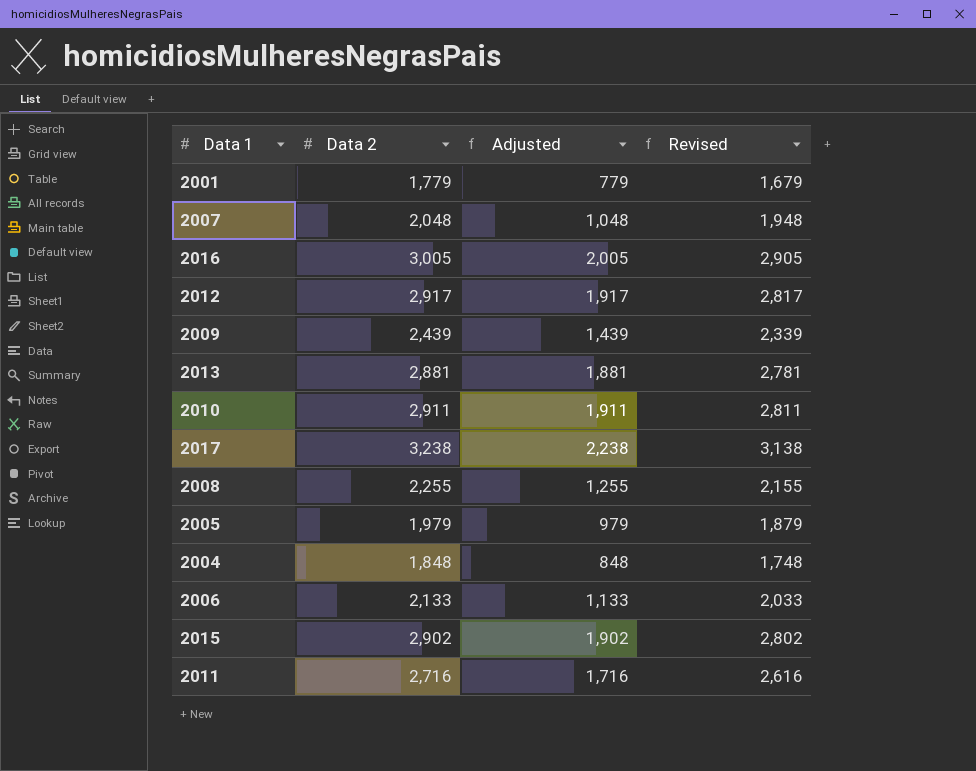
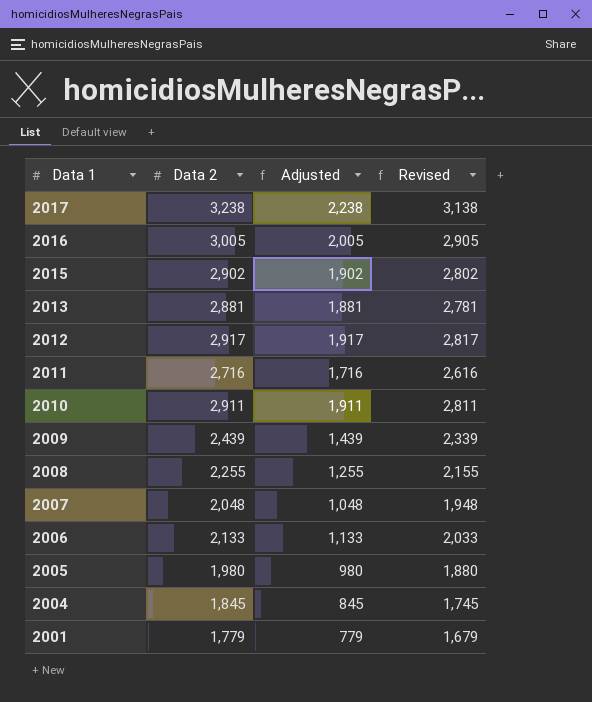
row order: none -> Data 1 descending
2005 | Data 2: 1,979 -> 1,980
2005 | Adjusted: 979 -> 980
2005 | Revised: 1,879 -> 1,880
2004 | Data 2: 1,848 -> 1,845
2004 | Adjusted: 848 -> 845
2004 | Revised: 1,748 -> 1,745

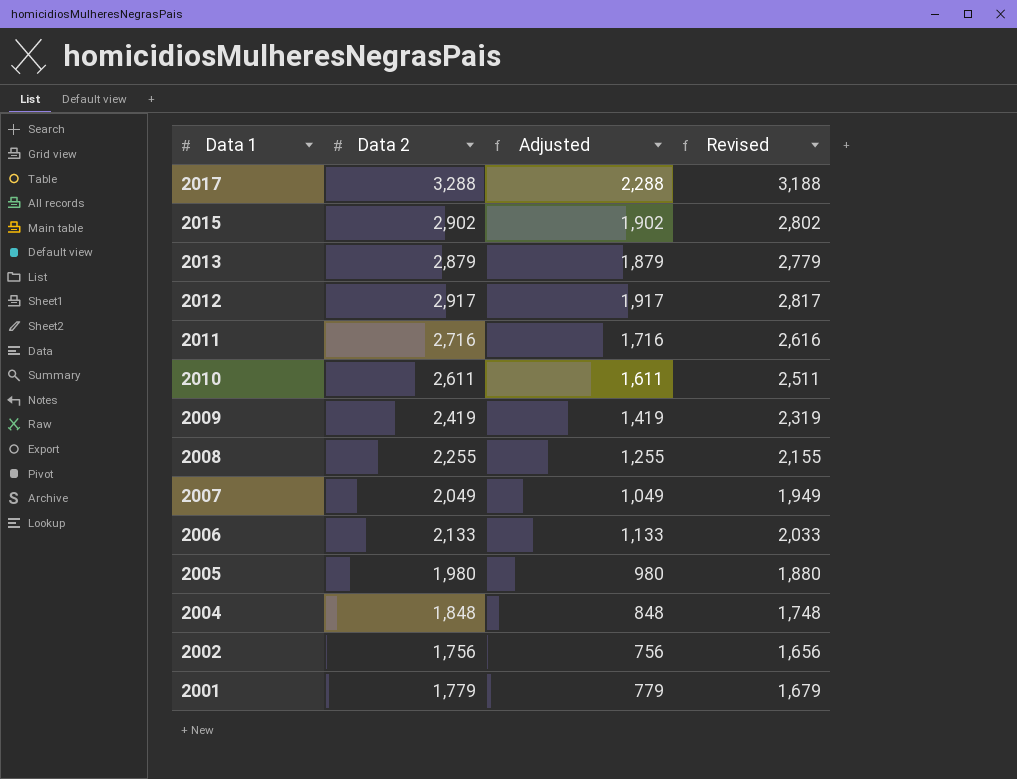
row 2016: 3,005 | 2,005 | 2,905 -> none
2017 | Data 2: 3,238 -> 3,288
2017 | Adjusted: 2,238 -> 2,288
2017 | Revised: 3,138 -> 3,188
2013 | Data 2: 2,881 -> 2,879
2013 | Adjusted: 1,881 -> 1,879
2013 | Revised: 2,781 -> 2,779
2010 | Data 2: 2,911 -> 2,611
2010 | Adjusted: 1,911 -> 1,611
2010 | Revised: 2,811 -> 2,511
2009 | Data 2: 2,439 -> 2,419
2009 | Adjusted: 1,439 -> 1,419
2009 | Revised: 2,339 -> 2,319
2007 | Data 2: 2,048 -> 2,049
2007 | Adjusted: 1,048 -> 1,049
2007 | Revised: 1,948 -> 1,949
2004 | Data 2: 1,845 -> 1,848
2004 | Adjusted: 845 -> 848
2004 | Revised: 1,745 -> 1,748
row 2002: none -> 1,756 | 756 | 1,656

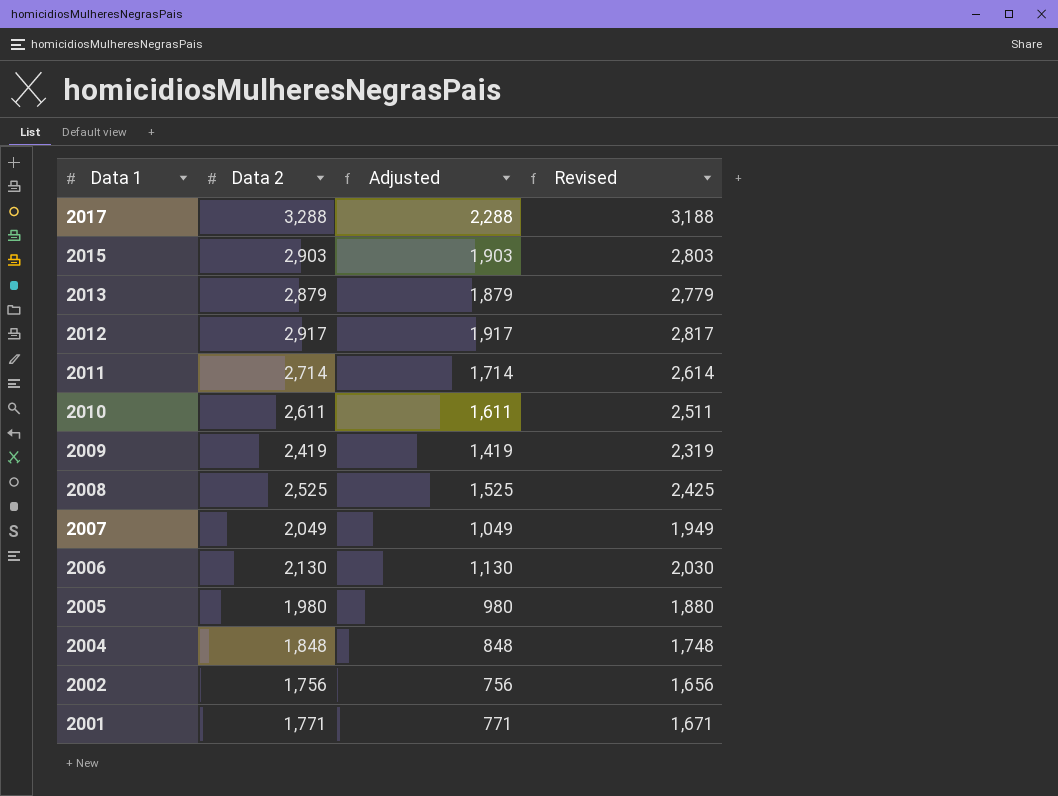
2015 | Data 2: 2,902 -> 2,903
2015 | Adjusted: 1,902 -> 1,903
2015 | Revised: 2,802 -> 2,803
2011 | Data 2: 2,716 -> 2,714
2011 | Adjusted: 1,716 -> 1,714
2011 | Revised: 2,616 -> 2,614
2008 | Data 2: 2,255 -> 2,525
2008 | Adjusted: 1,255 -> 1,525
2008 | Revised: 2,155 -> 2,425
2006 | Data 2: 2,133 -> 2,130
2006 | Adjusted: 1,133 -> 1,130
2006 | Revised: 2,033 -> 2,030
2001 | Data 2: 1,779 -> 1,771
2001 | Adjusted: 779 -> 771
2001 | Revised: 1,679 -> 1,671

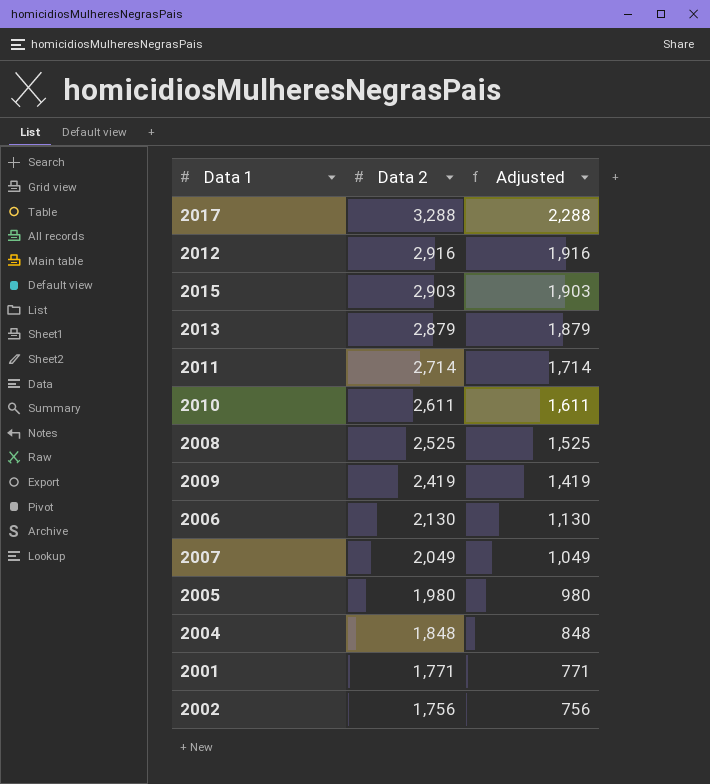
row order: Data 1 descending -> Data 2 descending
column Revised | formula: [Data 2] - 100 -> none
2012 | Data 2: 2,917 -> 2,916
2012 | Adjusted: 1,917 -> 1,916

